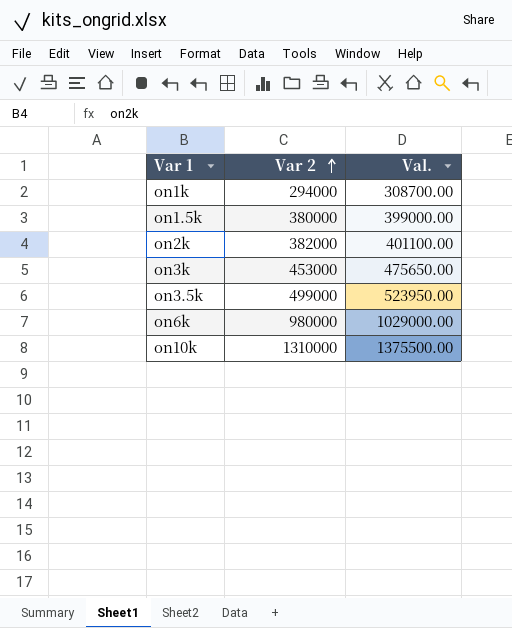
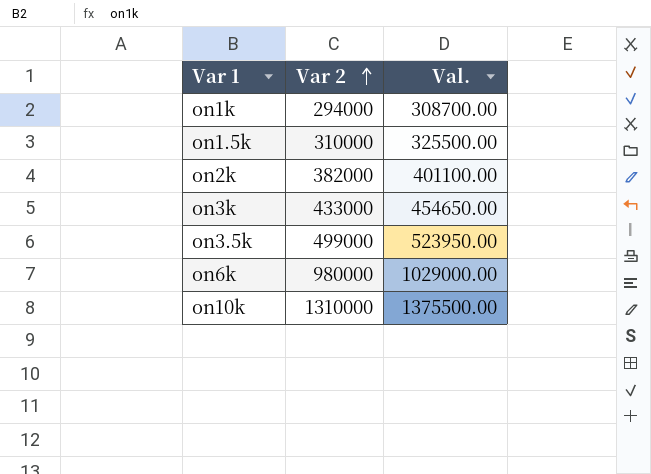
on1.5k | Var 2: 380000 -> 310000
on1.5k | Val.: 399000.00 -> 325500.00
on3k | Var 2: 453000 -> 433000
on3k | Val.: 475650.00 -> 454650.00

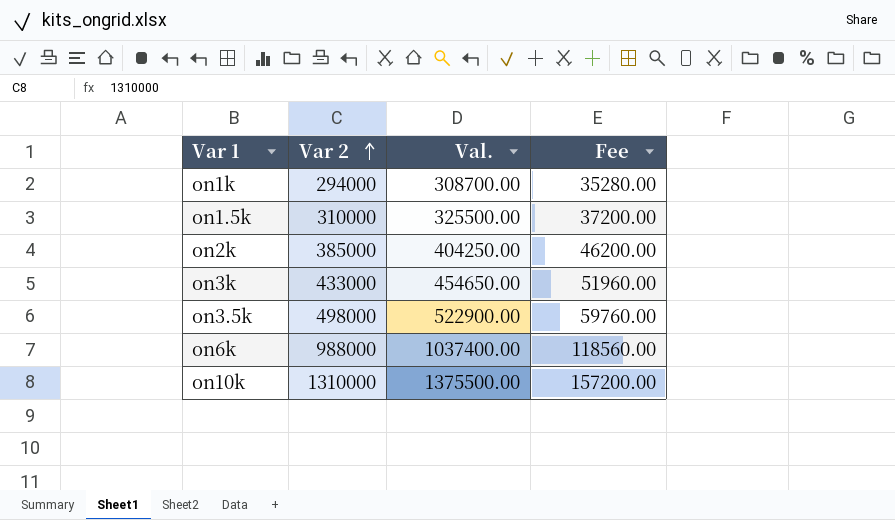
column Fee | formula: none -> [Var 2] * 0.12
on2k | Var 2: 382000 -> 385000
on2k | Val.: 401100.00 -> 404250.00
on3.5k | Var 2: 499000 -> 498000
on3.5k | Val.: 523950.00 -> 522900.00
on6k | Var 2: 980000 -> 988000
on6k | Val.: 1029000.00 -> 1037400.00

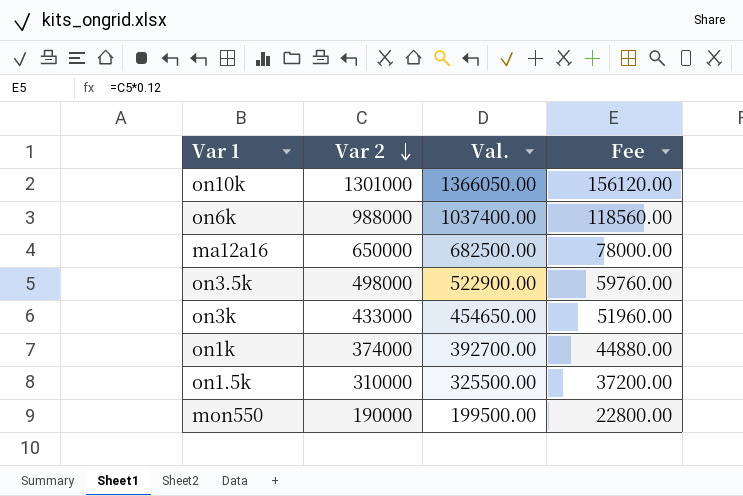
row order: Var 2 ascending -> Var 2 descending
row on2k: 385000 | 404250.00 | 46200.00 -> none
on10k | Var 2: 1310000 -> 1301000
on10k | Val.: 1375500.00 -> 1366050.00
on10k | Fee: 157200.00 -> 156120.00
row ma12a16: none -> 650000 | 682500.00 | 78000.00
on1k | Var 2: 294000 -> 374000
on1k | Val.: 308700.00 -> 392700.00
on1k | Fee: 35280.00 -> 44880.00
row mon550: none -> 190000 | 199500.00 | 22800.00

